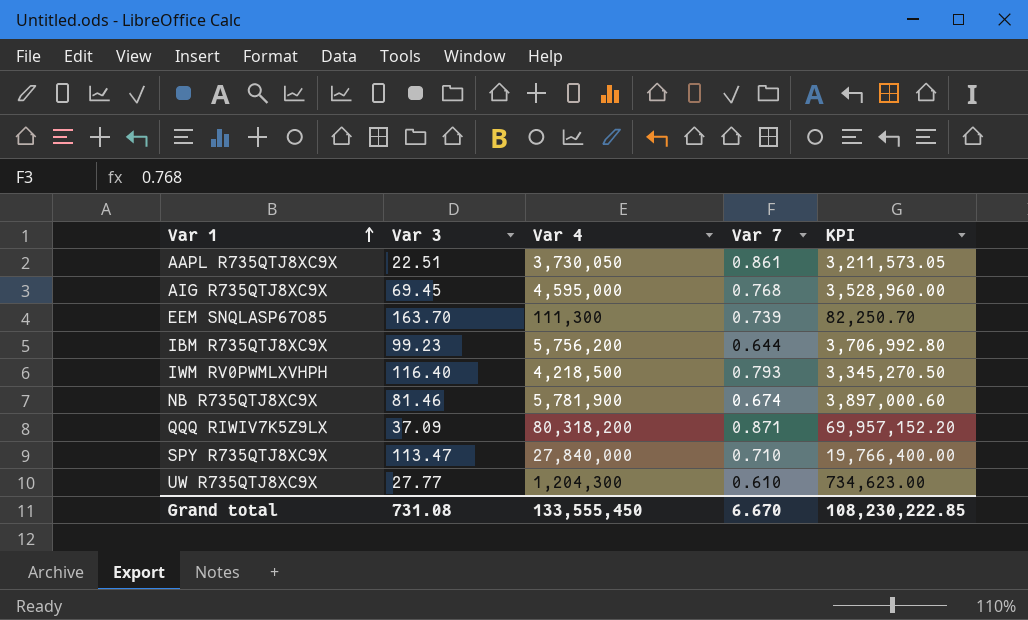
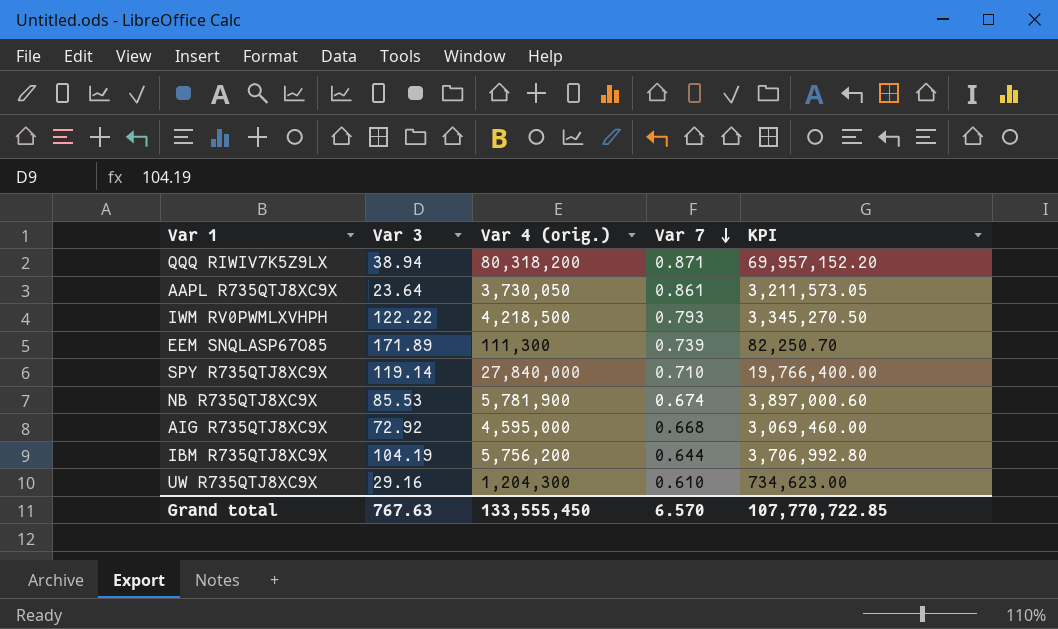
row order: Var 1 ascending -> Var 7 descending
column name: Var 4 -> Var 4 (orig.)
QQQ RIWIV7K5Z9LX | Var 3: 37.09 -> 38.94
AAPL R735QTJ8XC9X | Var 3: 22.51 -> 23.64
IWM RV0PWMLXVHPH | Var 3: 116.40 -> 122.22
EEM SNQLASP67O85 | Var 3: 163.70 -> 171.89
SPY R735QTJ8XC9X | Var 3: 113.47 -> 119.14
NB R735QTJ8XC9X | Var 3: 81.46 -> 85.53
AIG R735QTJ8XC9X | Var 3: 69.45 -> 72.92
AIG R735QTJ8XC9X | Var 7: 0.768 -> 0.668
AIG R735QTJ8XC9X | KPI: 3,528,960.00 -> 3,069,460.00
IBM R735QTJ8XC9X | Var 3: 99.23 -> 104.19
UW R735QTJ8XC9X | Var 3: 27.77 -> 29.16
Grand total | Var 3: 731.08 -> 767.63
Grand total | Var 7: 6.670 -> 6.570
Grand total | KPI: 108,230,222.85 -> 107,770,722.85

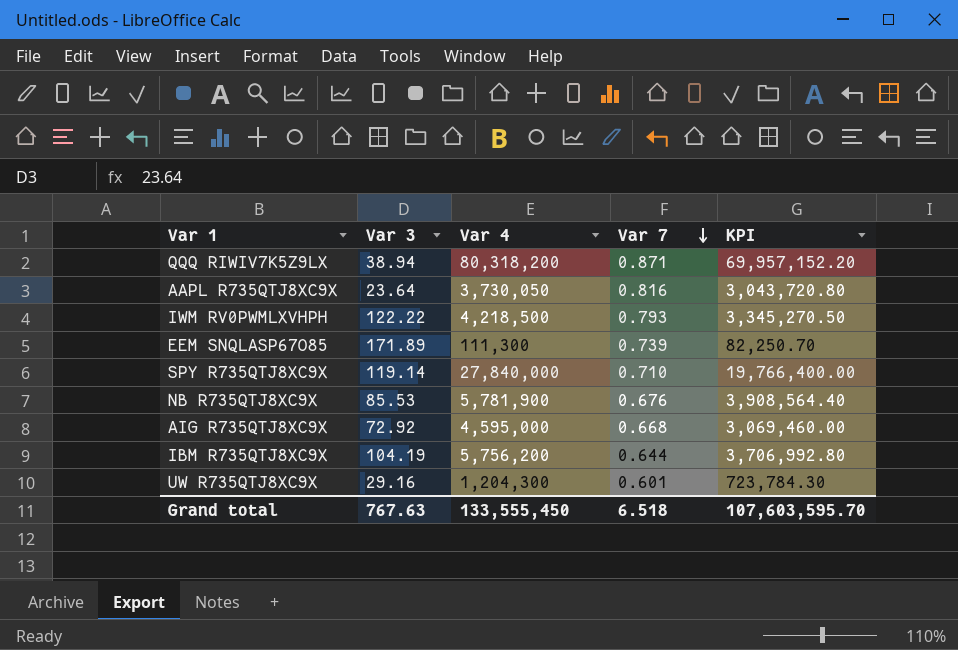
column name: Var 4 (orig.) -> Var 4
AAPL R735QTJ8XC9X | Var 7: 0.861 -> 0.816
AAPL R735QTJ8XC9X | KPI: 3,211,573.05 -> 3,043,720.80
NB R735QTJ8XC9X | Var 7: 0.674 -> 0.676
NB R735QTJ8XC9X | KPI: 3,897,000.60 -> 3,908,564.40
UW R735QTJ8XC9X | Var 7: 0.610 -> 0.601
UW R735QTJ8XC9X | KPI: 734,623.00 -> 723,784.30
Grand total | Var 7: 6.570 -> 6.518
Grand total | KPI: 107,770,722.85 -> 107,603,595.70

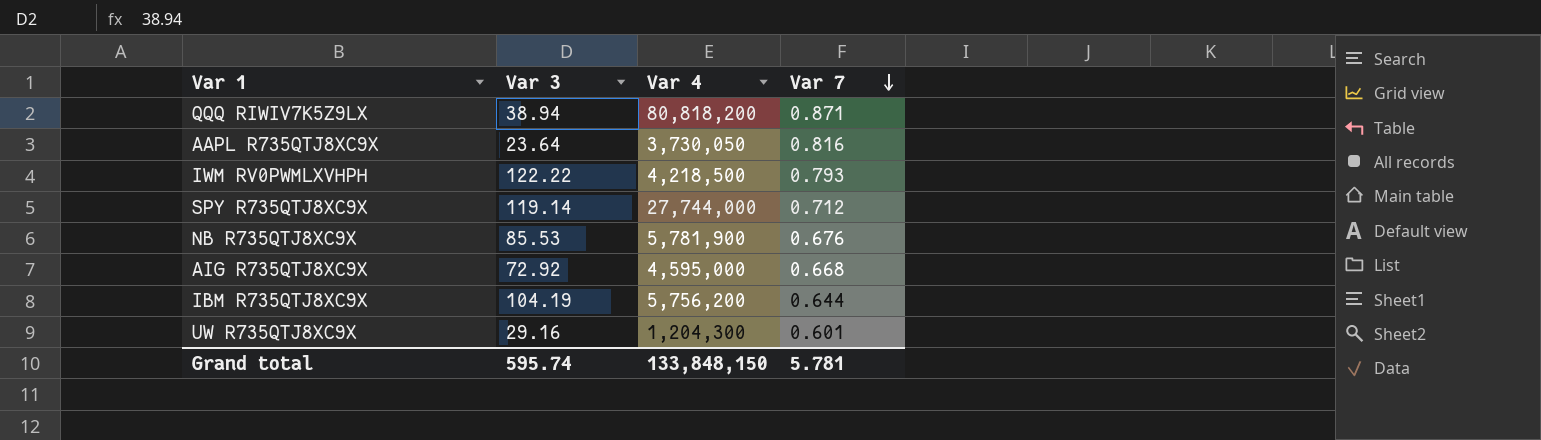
column KPI | formula: [Var 4] * [Var 7] -> none
row EEM SNQLASP67O85: 171.89 | 111,300 | 0.739 | 82,250.70 -> none
QQQ RIWIV7K5Z9LX | Var 4: 80,318,200 -> 80,818,200
SPY R735QTJ8XC9X | Var 4: 27,840,000 -> 27,744,000
SPY R735QTJ8XC9X | Var 7: 0.710 -> 0.712
Grand total | Var 3: 767.63 -> 595.74
Grand total | Var 4: 133,555,450 -> 133,848,150
Grand total | Var 7: 6.518 -> 5.781

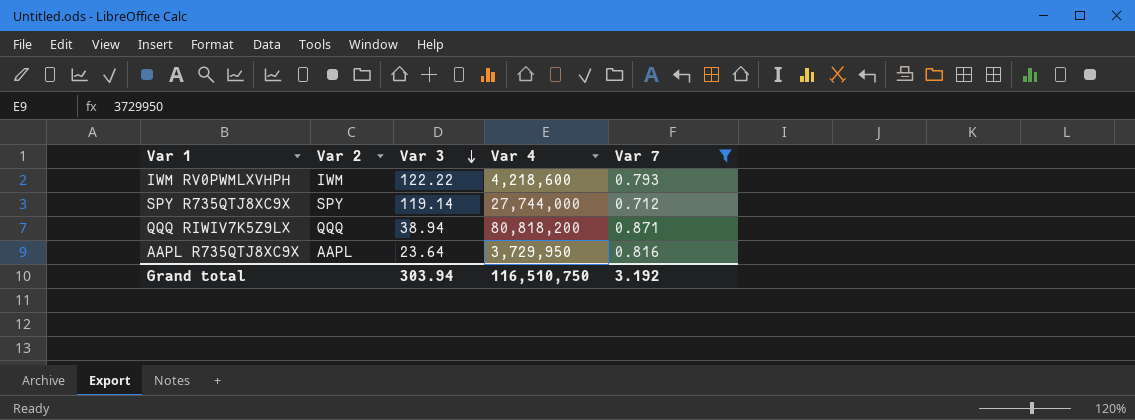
filter: none -> Var 7 >= 0.712
row order: Var 7 descending -> Var 3 descending
column Var 2 | position: none -> 2
IWM RV0PWMLXVHPH | Var 4: 4,218,500 -> 4,218,600
AAPL R735QTJ8XC9X | Var 4: 3,730,050 -> 3,729,950
Grand total | Var 3: 595.74 -> 303.94
Grand total | Var 4: 133,848,150 -> 116,510,750
Grand total | Var 7: 5.781 -> 3.192

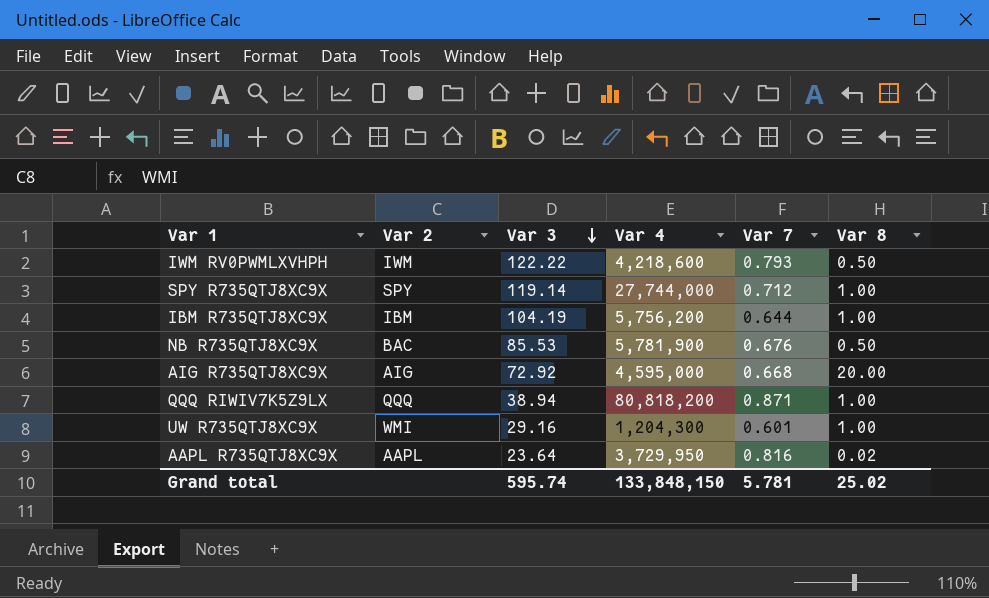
filter: Var 7 >= 0.712 -> none
column Var 8 | position: none -> 6
Grand total | Var 3: 303.94 -> 595.74
Grand total | Var 4: 116,510,750 -> 133,848,150
Grand total | Var 7: 3.192 -> 5.781

